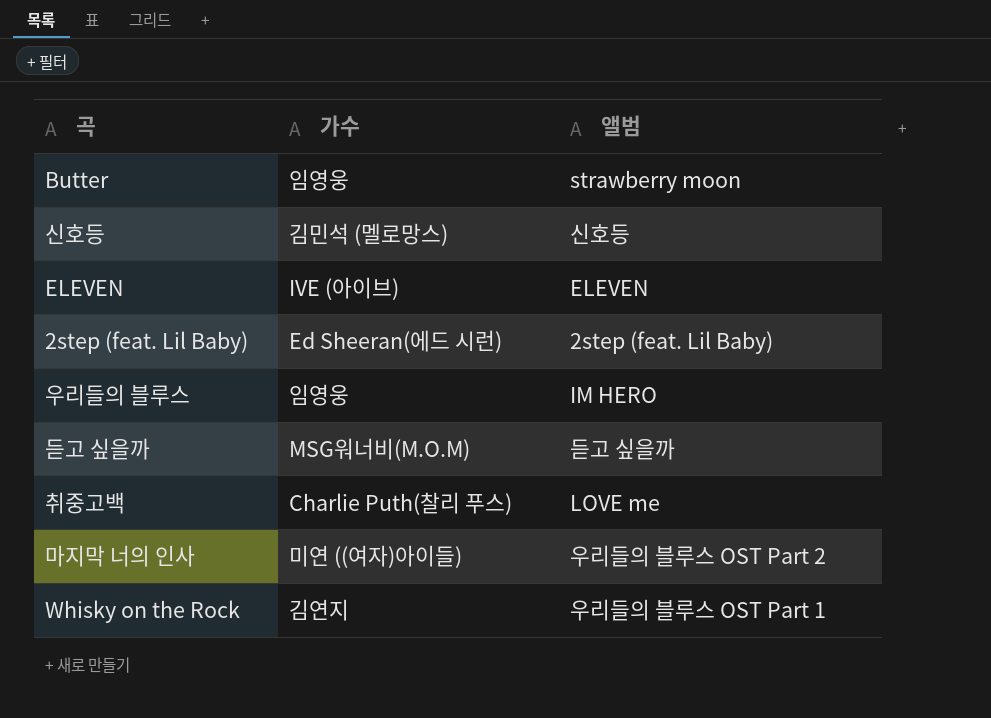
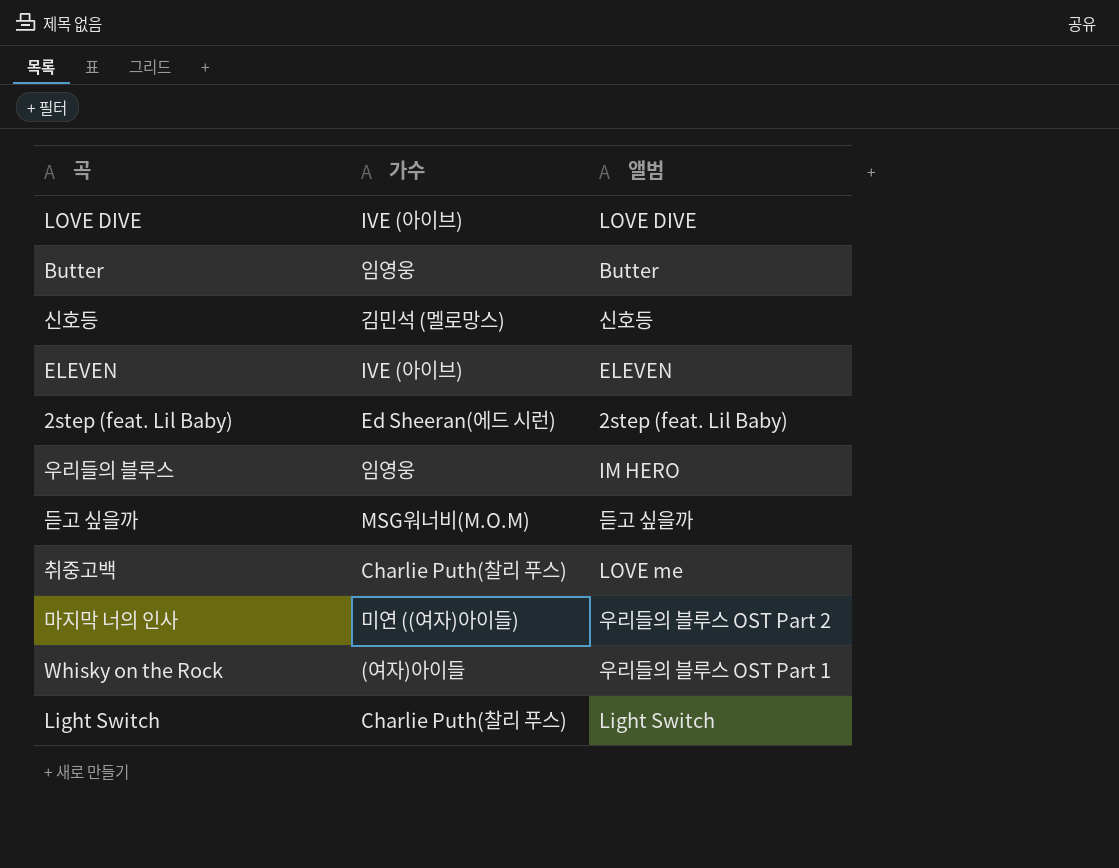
row LOVE DIVE: none -> IVE (아이브) | LOVE DIVE
Butter | 앨범: strawberry moon -> Butter
Whisky on the Rock | 가수: 김연지 -> (여자)아이들
row Light Switch: none -> Charlie Puth(찰리 푸스) | Light Switch

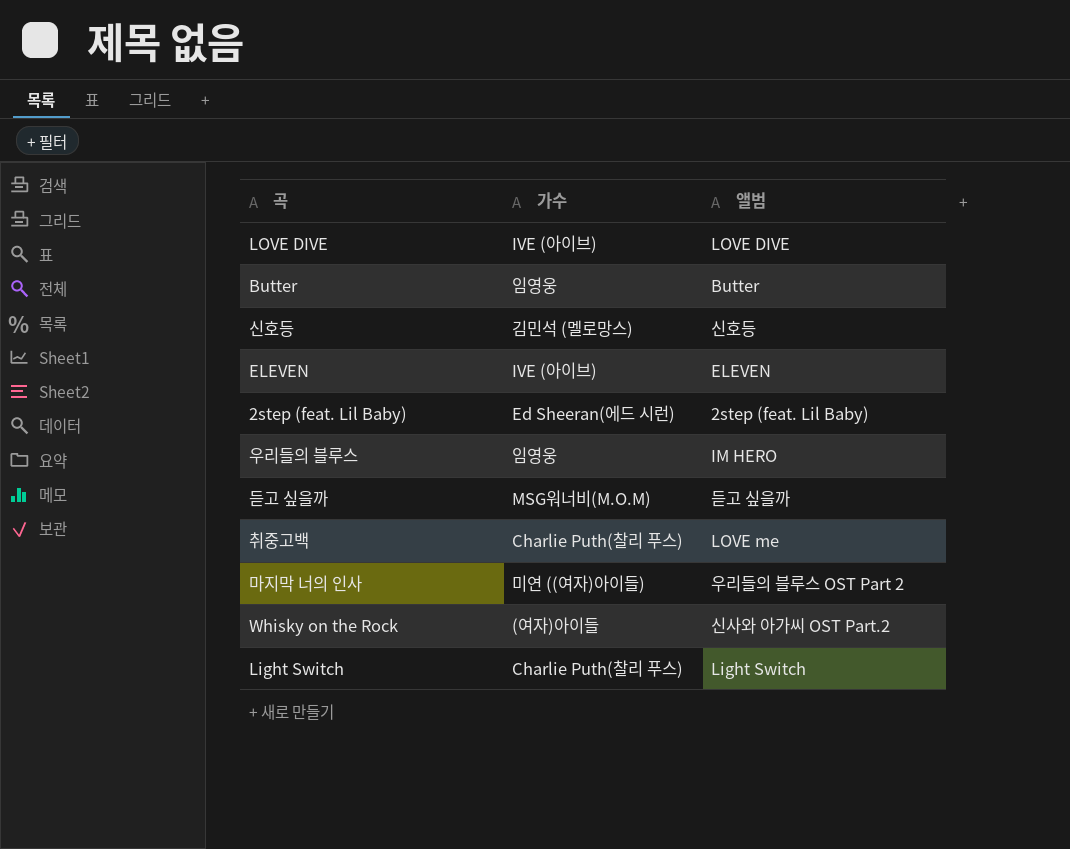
Whisky on the Rock | 앨범: 우리들의 블루스 OST Part 1 -> 신사와 아가씨 OST Part.2

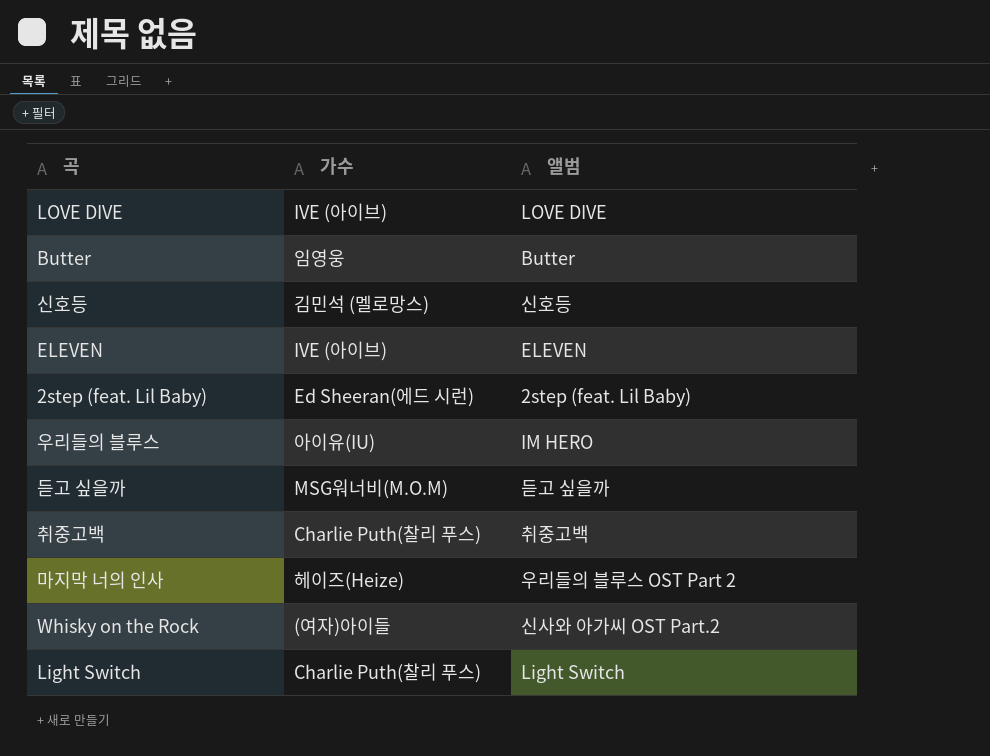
우리들의 블루스 | 가수: 임영웅 -> 아이유(IU)
취중고백 | 앨범: LOVE me -> 취중고백
마지막 너의 인사 | 가수: 미연 ((여자)아이들) -> 헤이즈(Heize)

